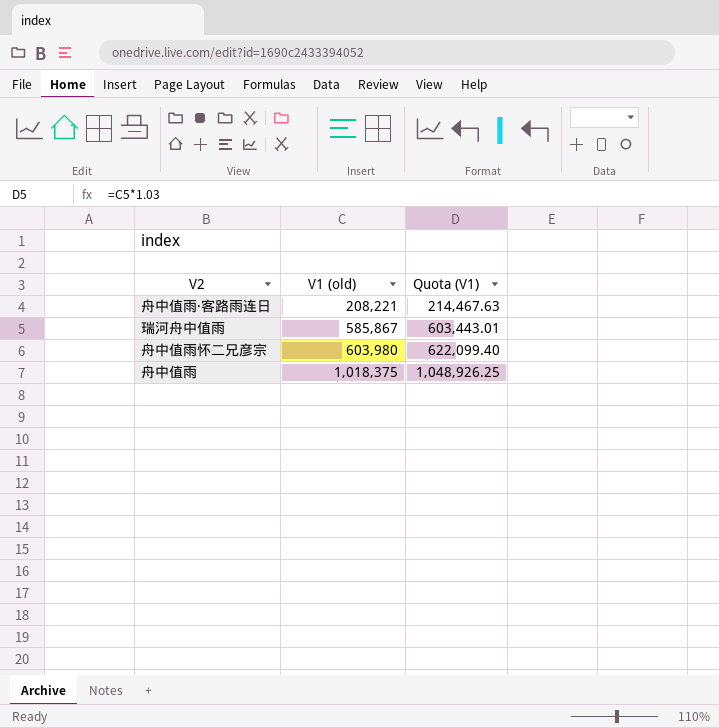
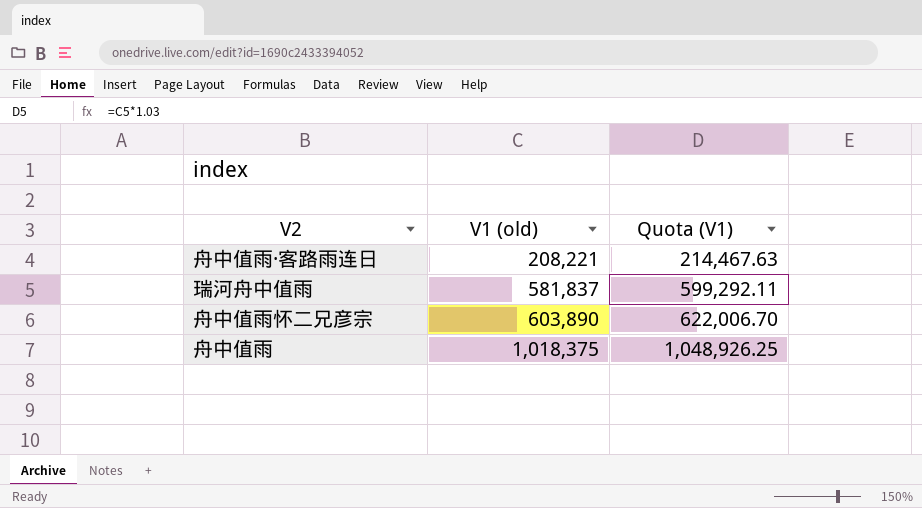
瑞河舟中值雨 | V1 (old): 585,867 -> 581,837
瑞河舟中值雨 | Quota (V1): 603,443.01 -> 599,292.11
舟中值雨怀二兄彦宗 | V1 (old): 603,980 -> 603,890
舟中值雨怀二兄彦宗 | Quota (V1): 622,099.40 -> 622,006.70

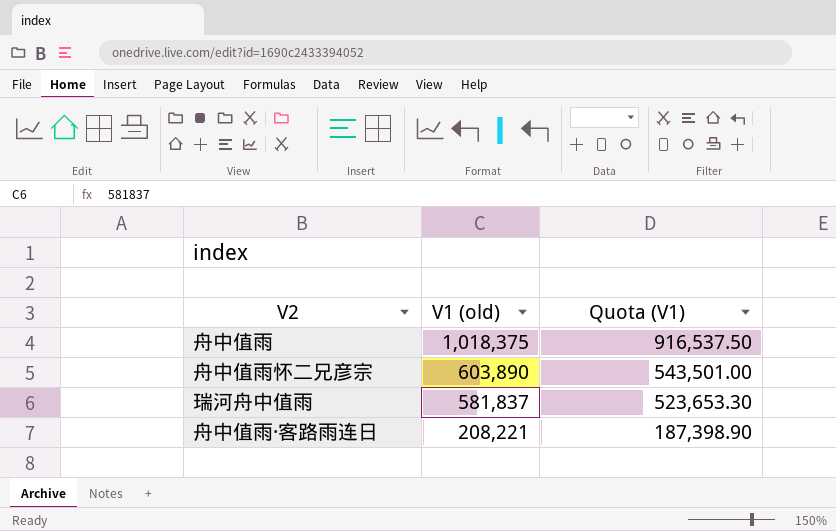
row order: V1 (old) ascending -> V1 (old) descending
column Quota (V1) | formula: [V1 (old)] * 1.03 -> [V1 (old)] * 0.9

